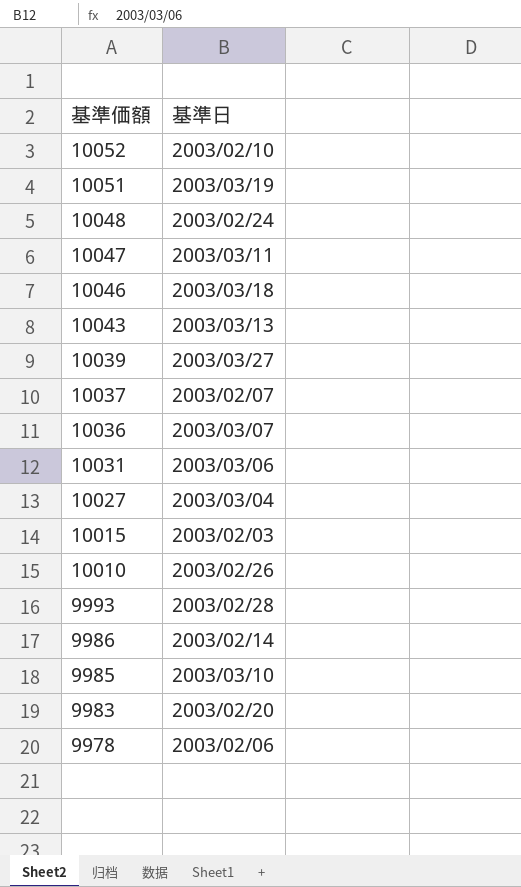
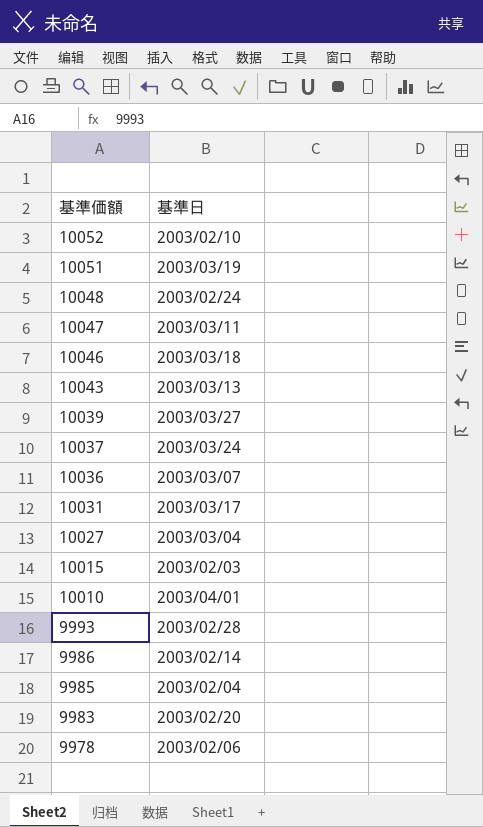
10037 | 基準日: 2003/02/07 -> 2003/03/24
10031 | 基準日: 2003/03/06 -> 2003/03/17
10010 | 基準日: 2003/02/26 -> 2003/04/01
9985 | 基準日: 2003/03/10 -> 2003/02/04

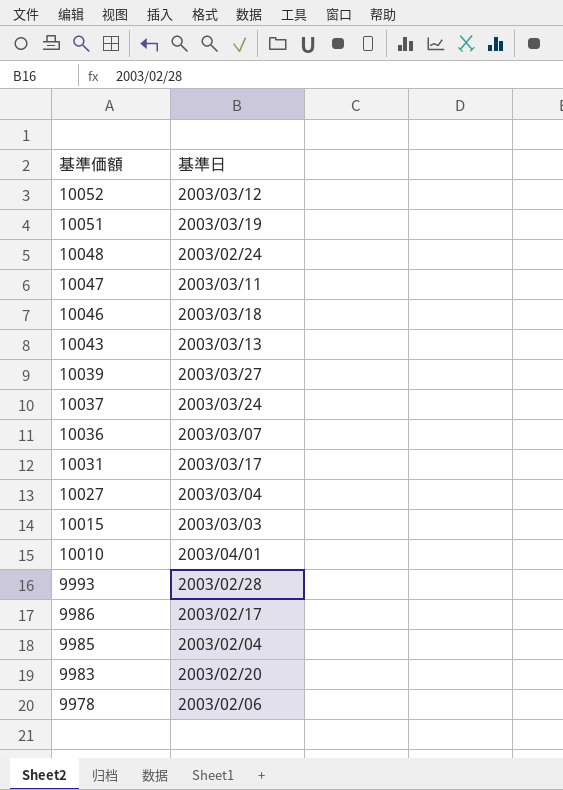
10052 | 基準日: 2003/02/10 -> 2003/03/12
10015 | 基準日: 2003/02/03 -> 2003/03/03
9986 | 基準日: 2003/02/14 -> 2003/02/17

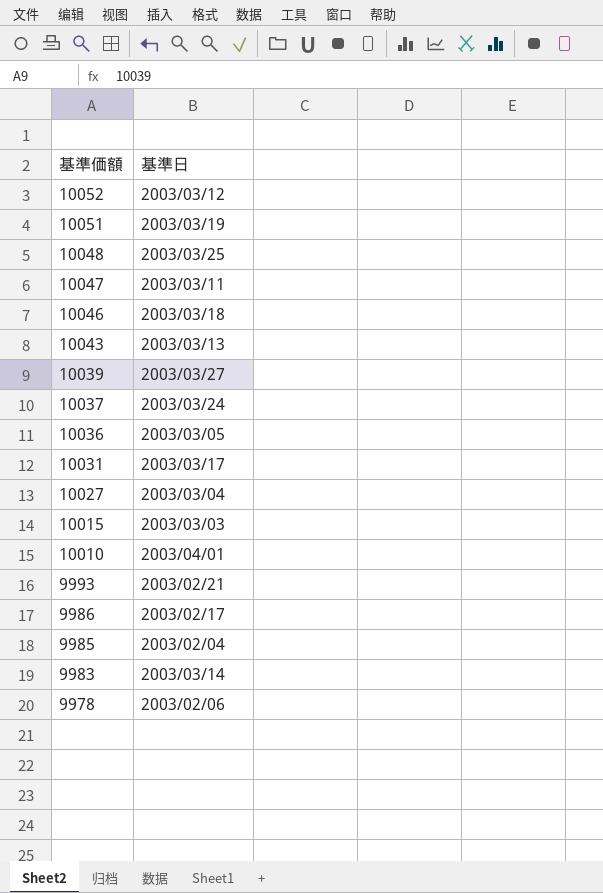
10048 | 基準日: 2003/02/24 -> 2003/03/25
10036 | 基準日: 2003/03/07 -> 2003/03/05
9993 | 基準日: 2003/02/28 -> 2003/02/21
9983 | 基準日: 2003/02/20 -> 2003/03/14

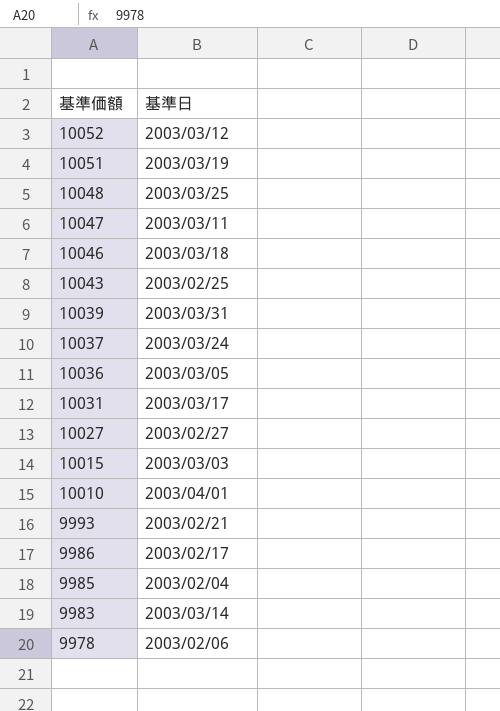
10043 | 基準日: 2003/03/13 -> 2003/02/25
10039 | 基準日: 2003/03/27 -> 2003/03/31
10027 | 基準日: 2003/03/04 -> 2003/02/27

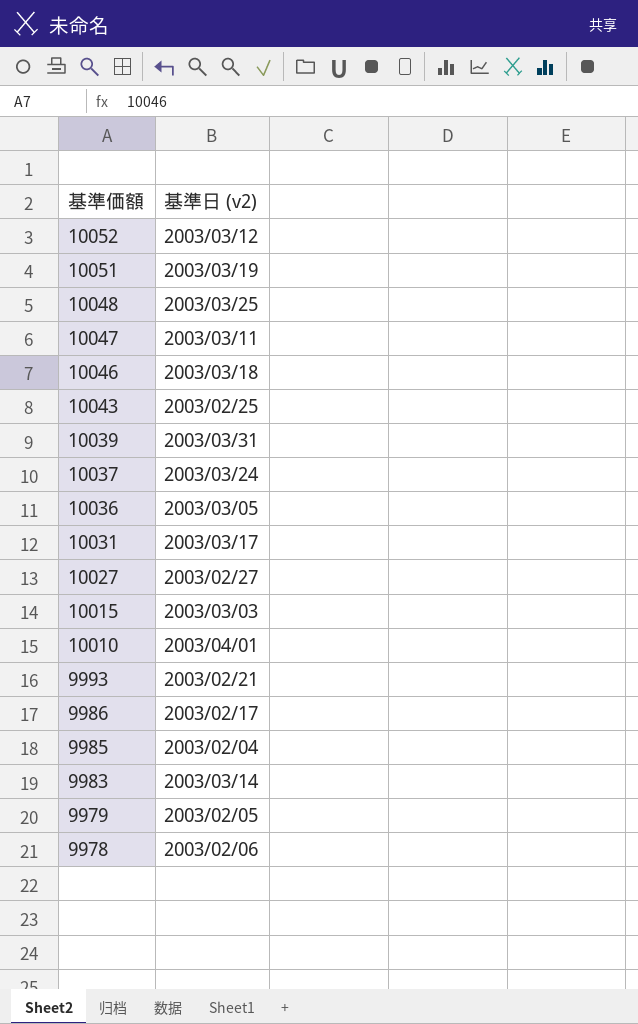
column name: 基準日 -> 基準日 (v2)
row 9979: none -> 2003/02/05

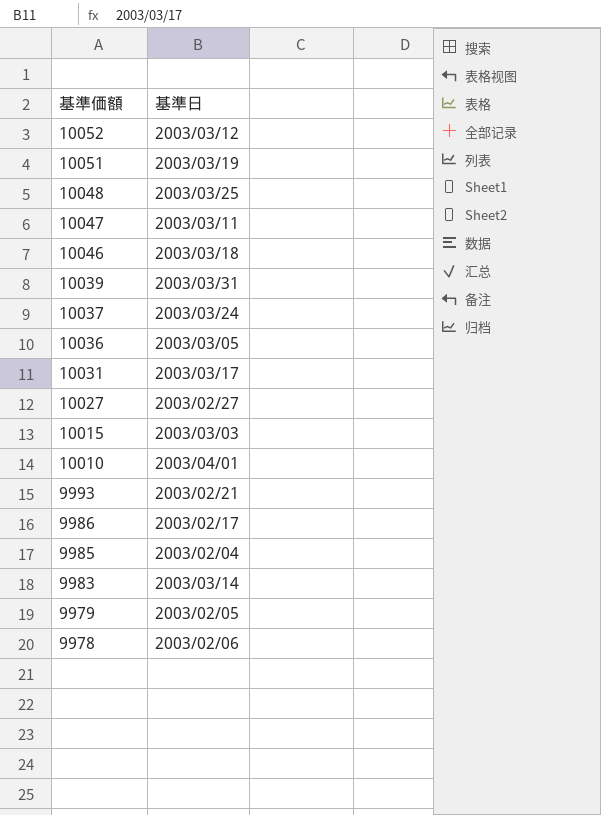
column name: 基準日 (v2) -> 基準日
row 10043: 2003/02/25 -> none

